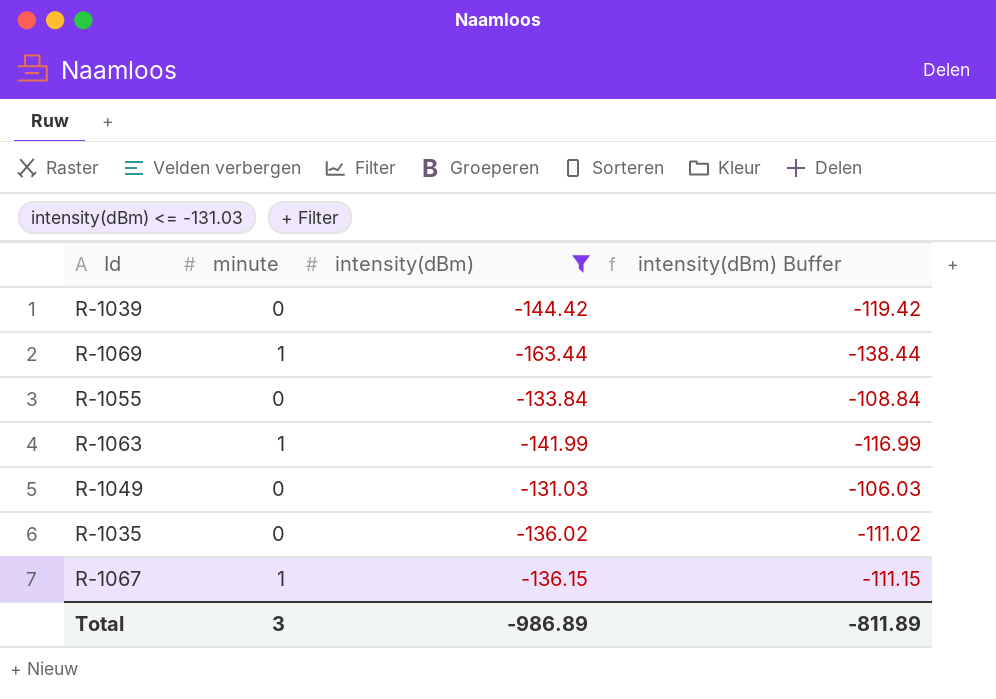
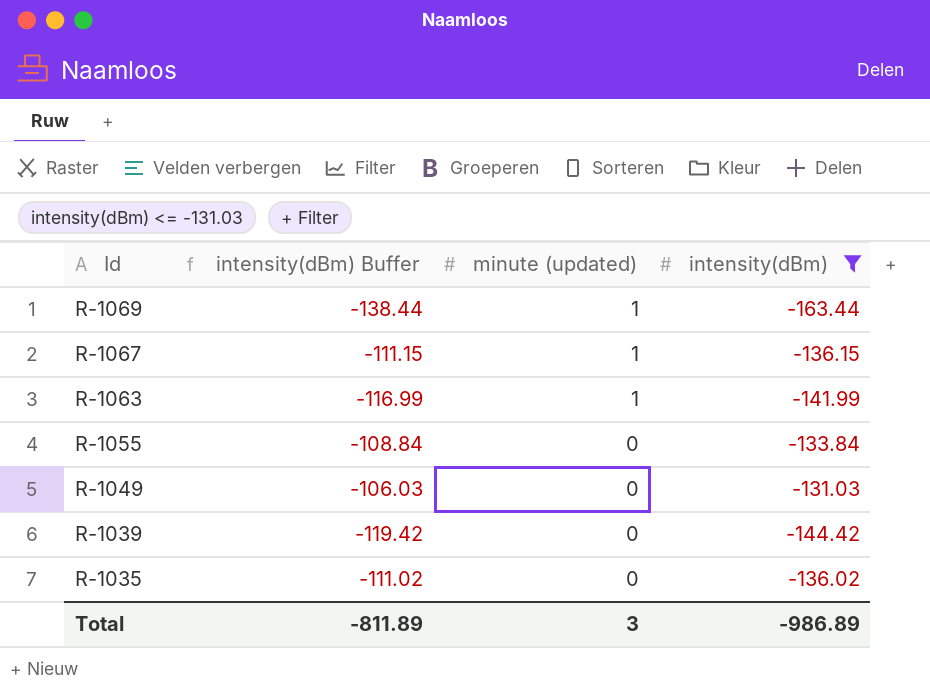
row order: none -> Id descending
column intensity(dBm) Buffer | position: 4 -> 2
column name: minute -> minute (updated)

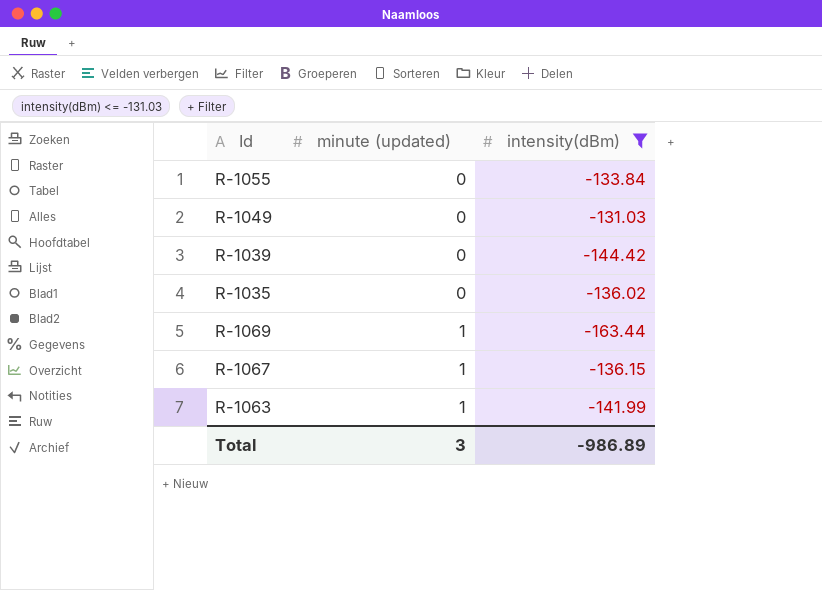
row order: Id descending -> minute (updated) ascending
column intensity(dBm) Buffer | formula: [intensity(dBm)] + 25 -> none

